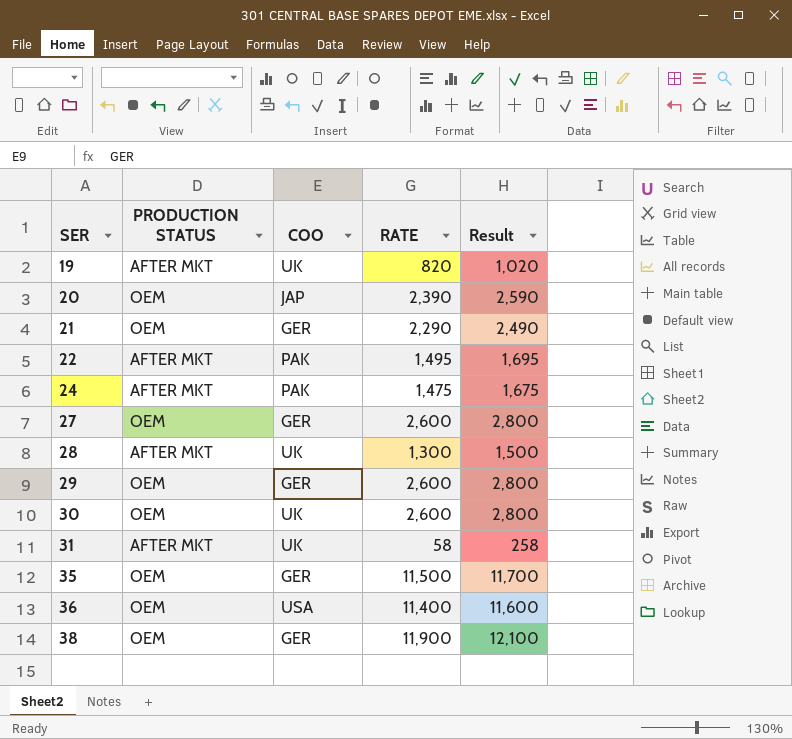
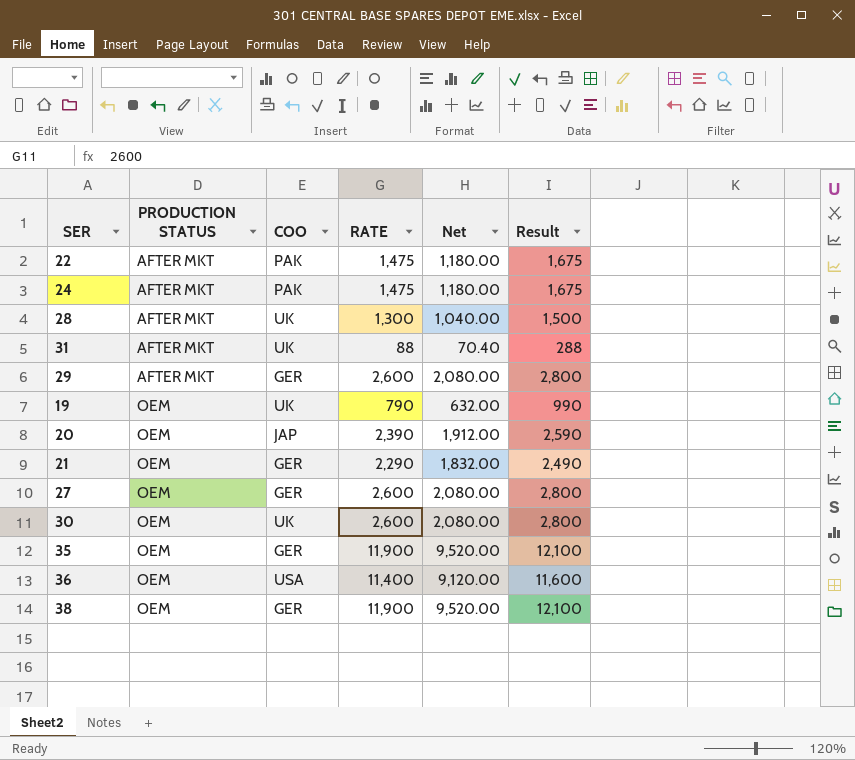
row order: SER ascending -> PRODUCTION STATUS ascending
column Net | formula: none -> [RATE] * 0.8
22 | RATE: 1,495 -> 1,475
22 | Result: 1,695 -> 1,675
31 | RATE: 58 -> 88
31 | Result: 258 -> 288
29 | PRODUCTION STATUS: OEM -> AFTER MKT
19 | PRODUCTION STATUS: AFTER MKT -> OEM
19 | RATE: 820 -> 790
19 | Result: 1,020 -> 990
35 | RATE: 11,500 -> 11,900
35 | Result: 11,700 -> 12,100

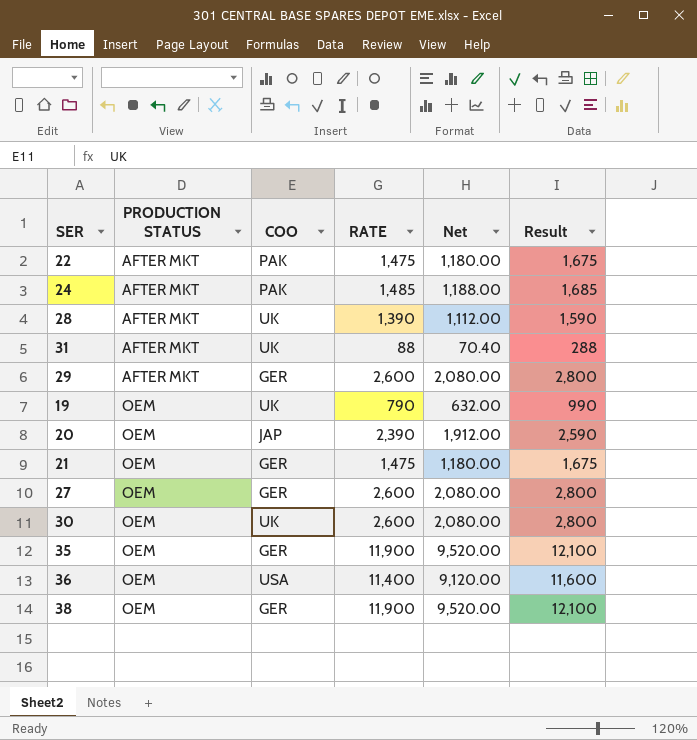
24 | RATE: 1,475 -> 1,485
24 | Net: 1,180.00 -> 1,188.00
24 | Result: 1,675 -> 1,685
28 | RATE: 1,300 -> 1,390
28 | Net: 1,040.00 -> 1,112.00
28 | Result: 1,500 -> 1,590
21 | RATE: 2,290 -> 1,475
21 | Net: 1,832.00 -> 1,180.00
21 | Result: 2,490 -> 1,675

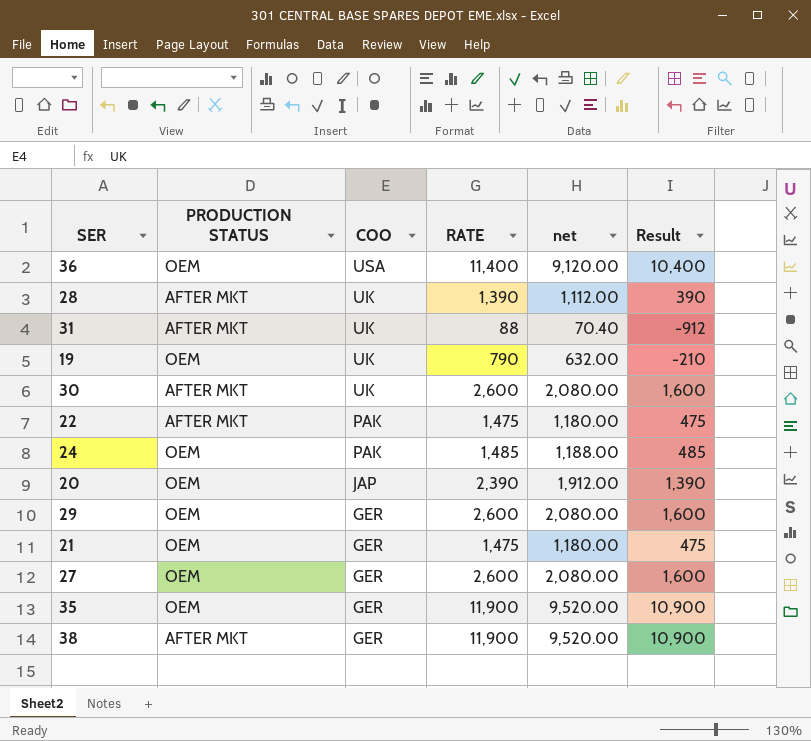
row order: PRODUCTION STATUS ascending -> COO descending
column name: Net -> net
column Result | formula: [RATE] + 200 -> [RATE] - 1000
30 | PRODUCTION STATUS: OEM -> AFTER MKT
24 | PRODUCTION STATUS: AFTER MKT -> OEM
29 | PRODUCTION STATUS: AFTER MKT -> OEM
38 | PRODUCTION STATUS: OEM -> AFTER MKT

